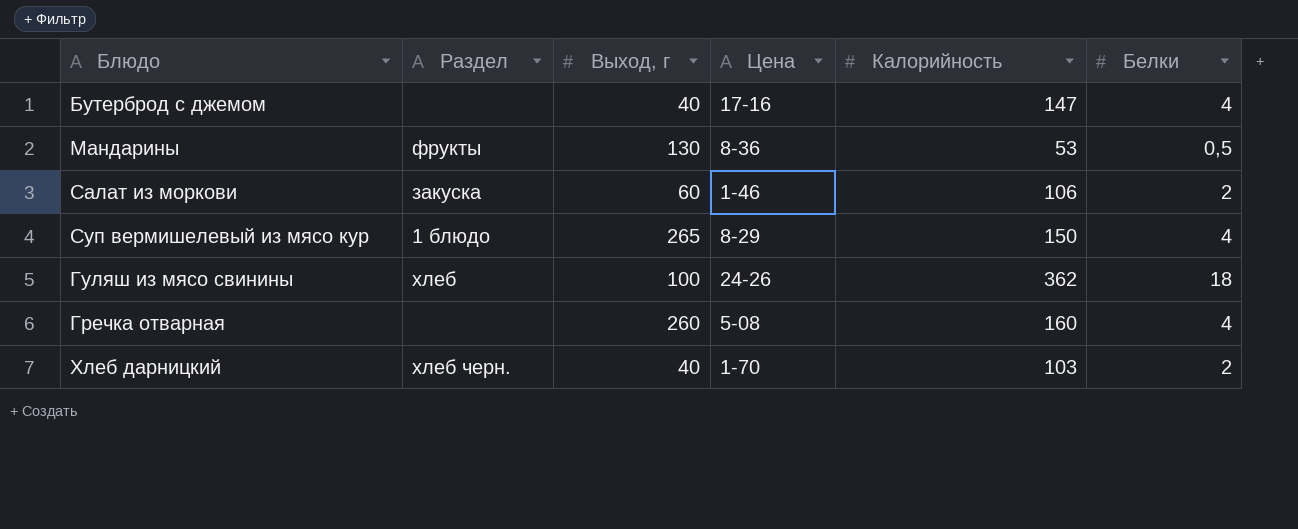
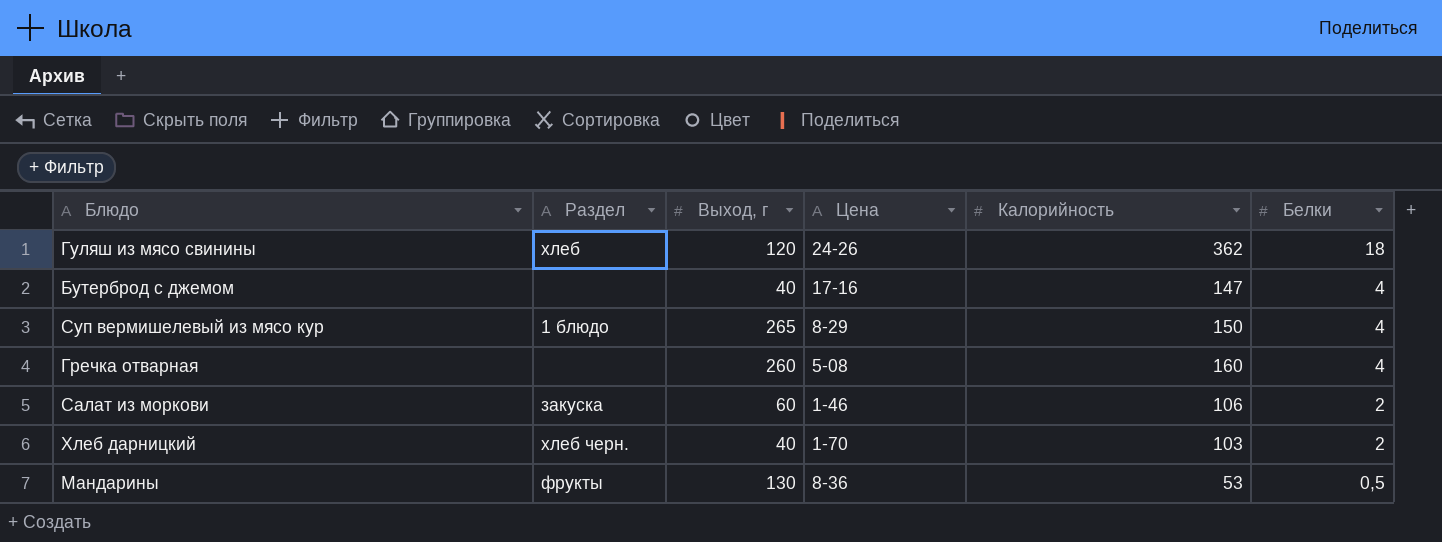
row order: none -> Белки descending
Гуляш из мясо свинины | Выход, г: 100 -> 120

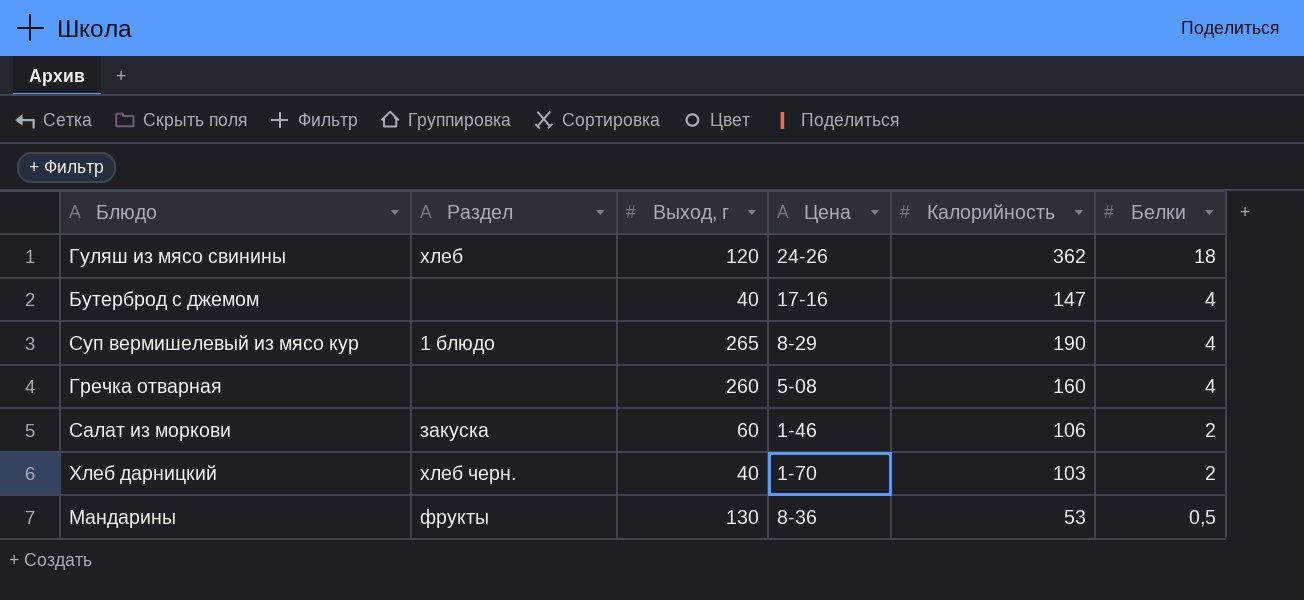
Суп вермишелевый из мясо кур | Калорийность: 150 -> 190

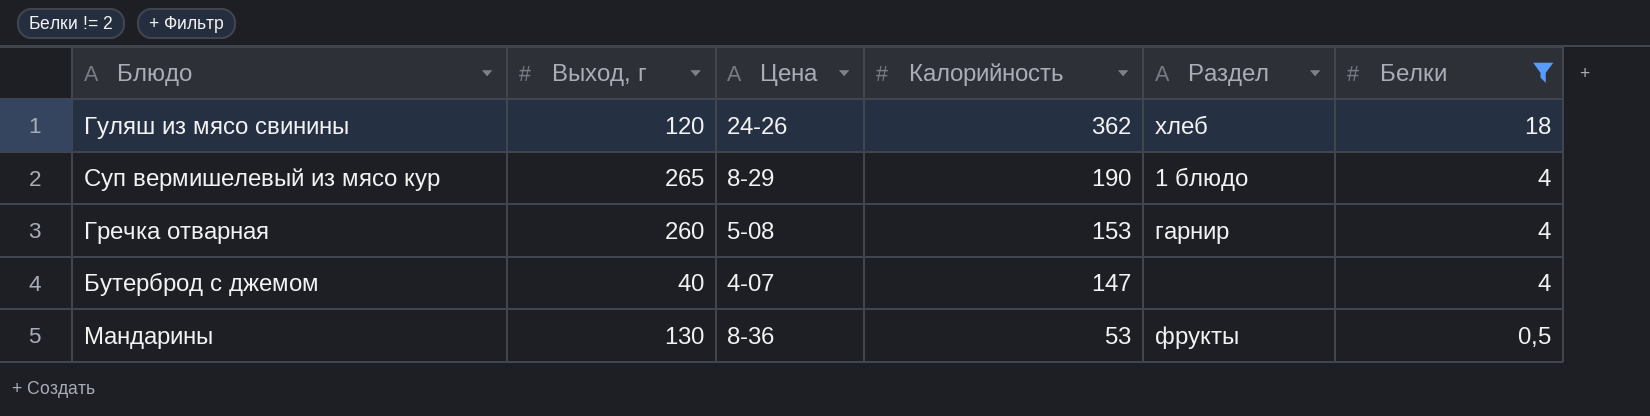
filter: none -> Белки != 2
row order: Белки descending -> Калорийность descending
column Раздел | position: 2 -> 5
Гречка отварная | Калорийность: 160 -> 153
Гречка отварная | Раздел: none -> гарнир
Бутерброд с джемом | Цена: 17-16 -> 4-07

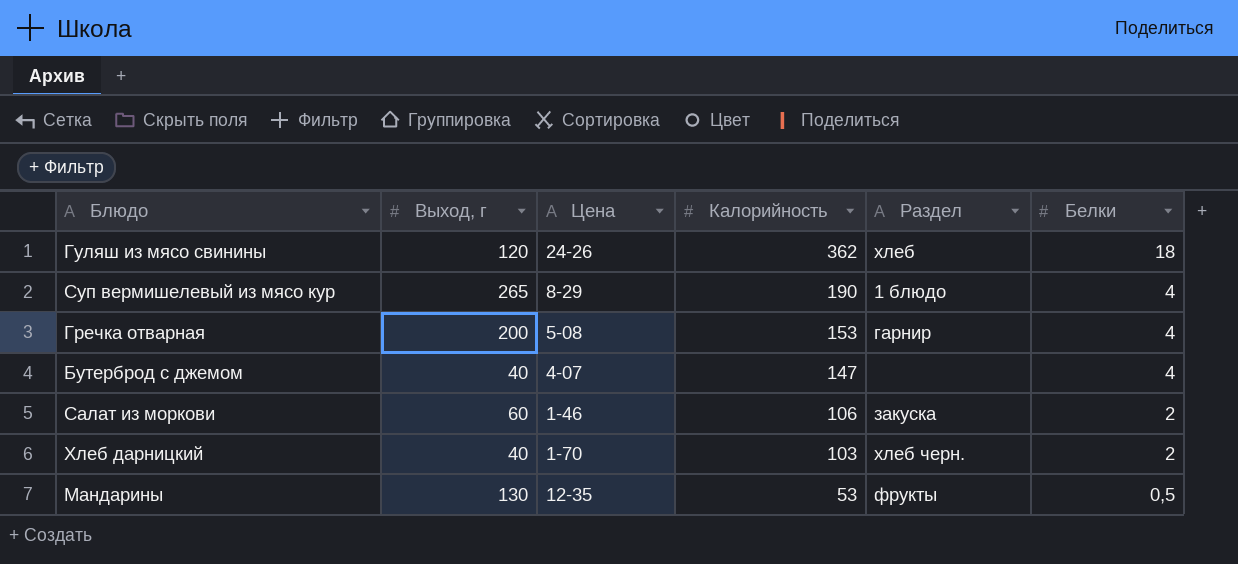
filter: Белки != 2 -> none
Гречка отварная | Выход, г: 260 -> 200
Мандарины | Цена: 8-36 -> 12-35

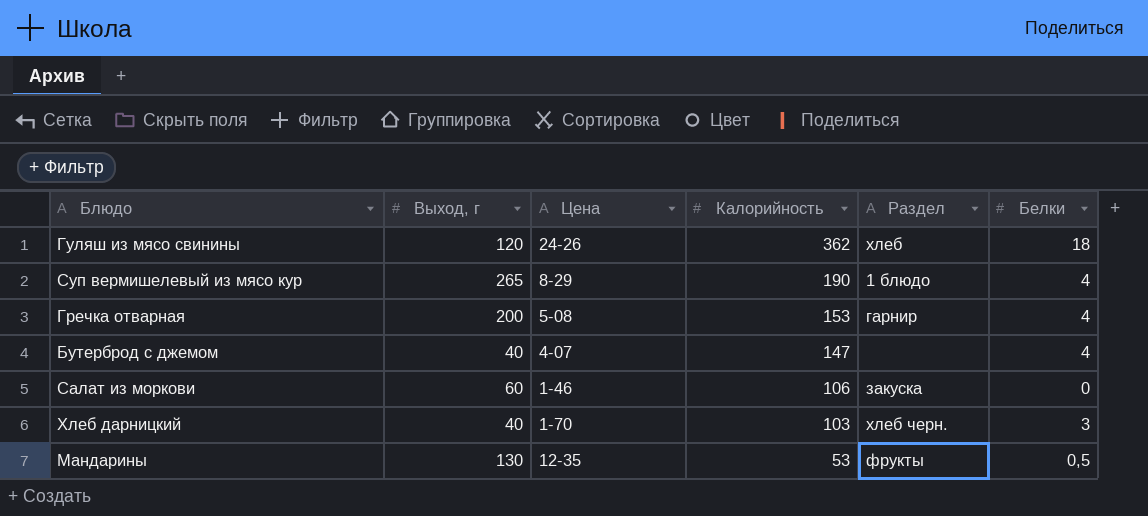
Салат из моркови | Белки: 2 -> 0
Хлеб дарницкий | Белки: 2 -> 3

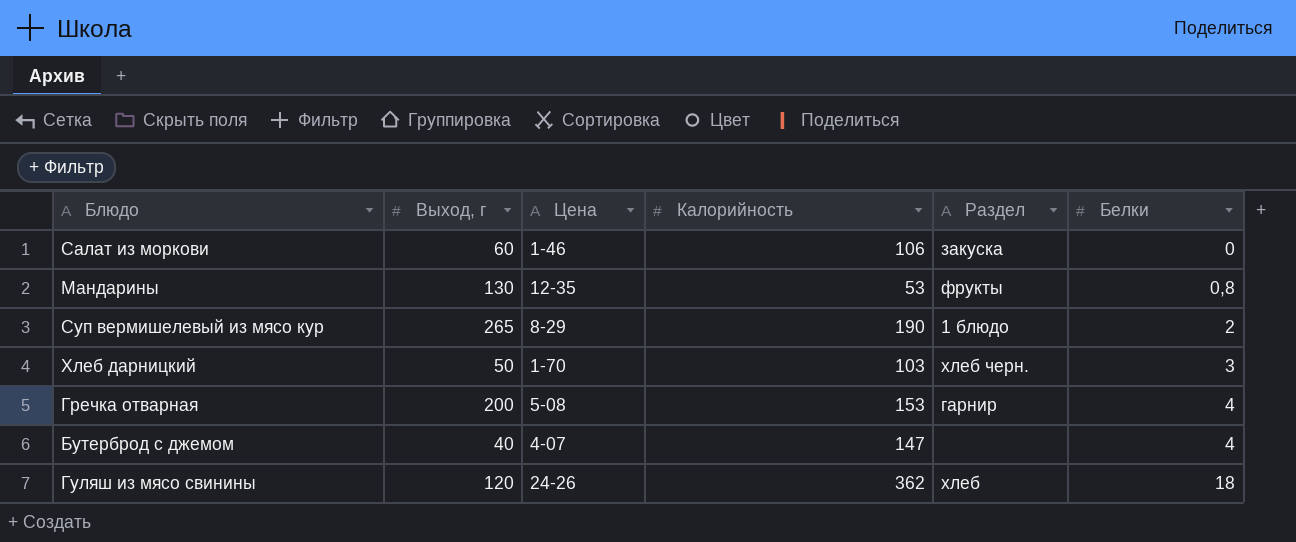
row order: Калорийность descending -> Белки ascending
Мандарины | Белки: 0,5 -> 0,8
Суп вермишелевый из мясо кур | Белки: 4 -> 2
Хлеб дарницкий | Выход, г: 40 -> 50

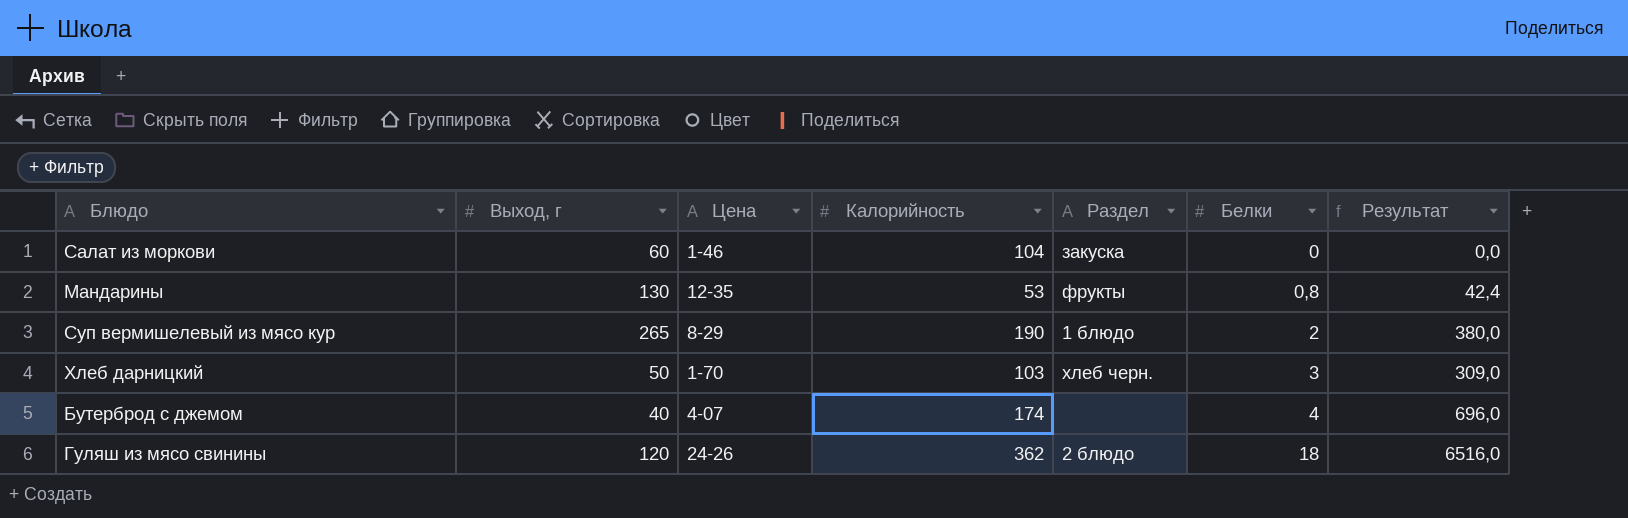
column Результат | formula: none -> [Калорийность] * [Белки]
row Гречка отварная: 200 | 5-08 | 153 | гарнир | 4 -> none
Салат из моркови | Калорийность: 106 -> 104
Бутерброд с джемом | Калорийность: 147 -> 174
Гуляш из мясо свинины | Раздел: хлеб -> 2 блюдо

